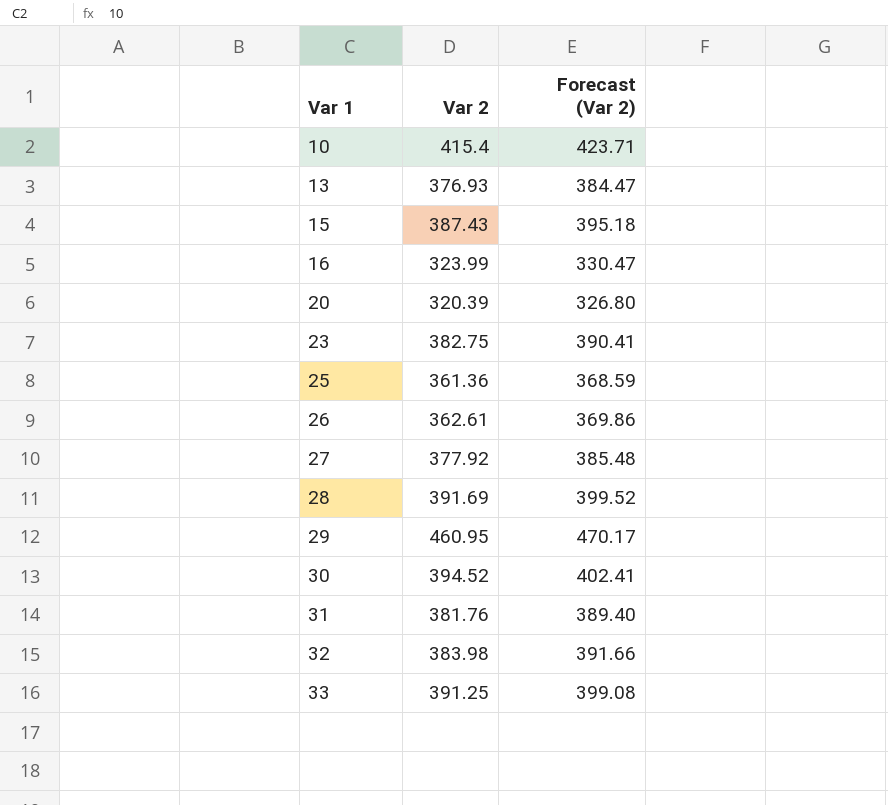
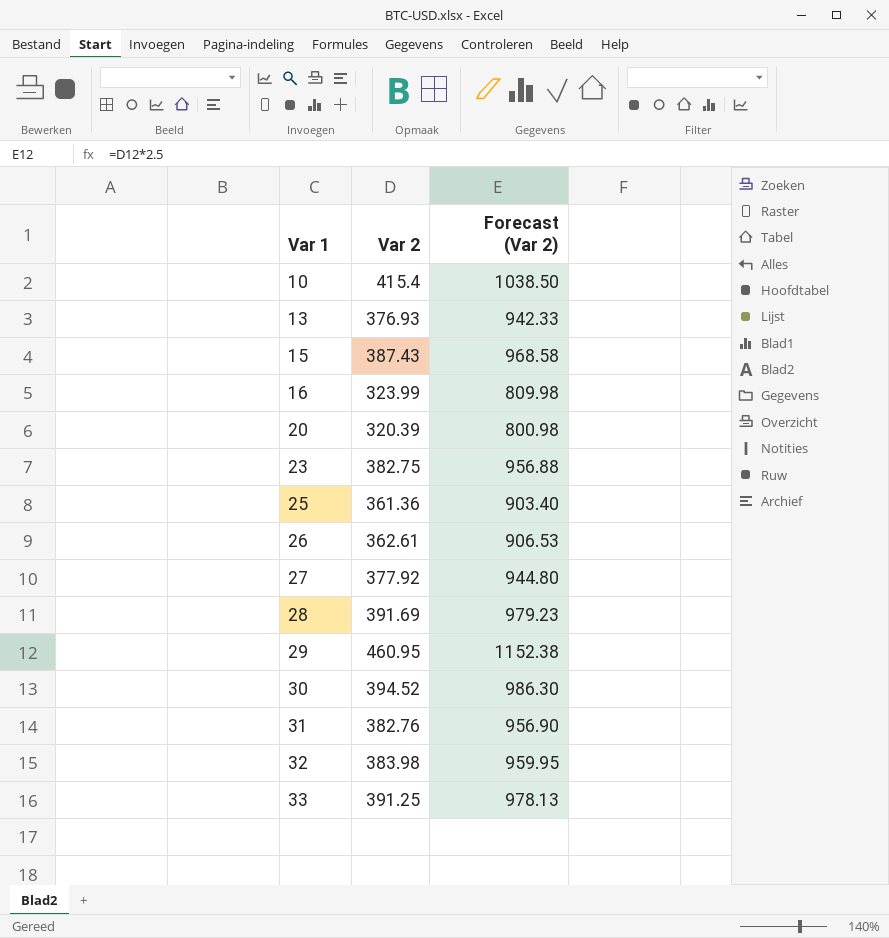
column Forecast (Var 2) | formula: [Var 2] * 1.02 -> [Var 2] * 2.5
31 | Var 2: 381.76 -> 382.76

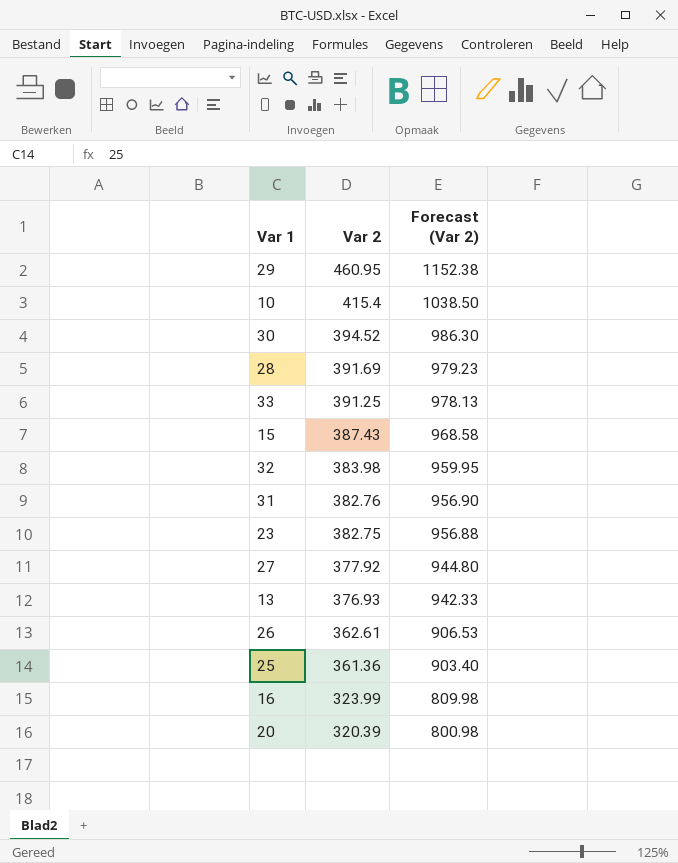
row order: Var 1 ascending -> Var 2 descending

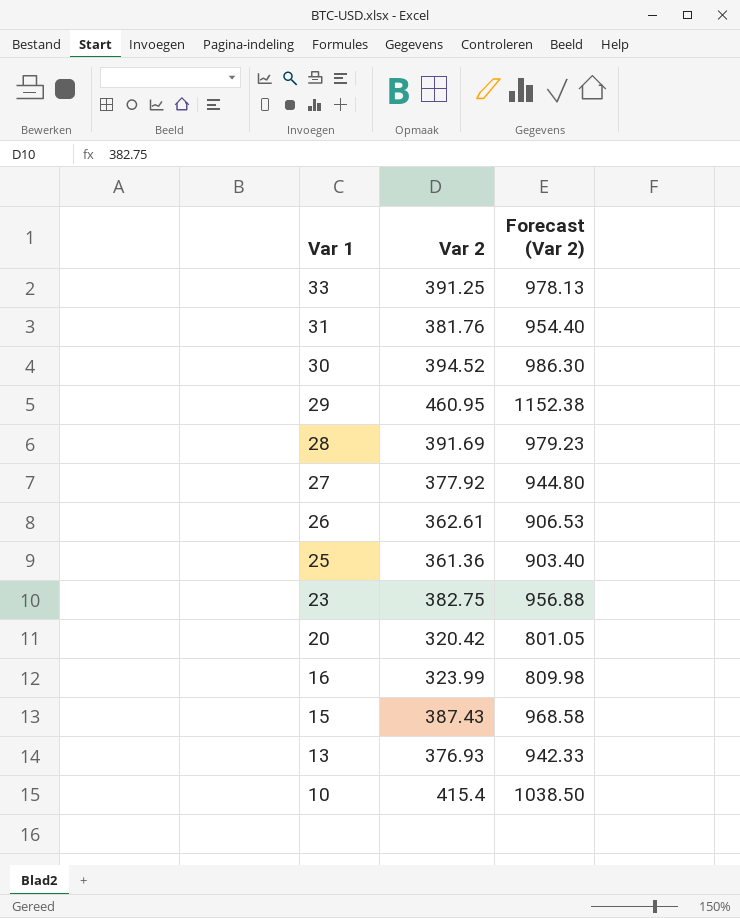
row order: Var 2 descending -> Var 1 descending
row 32: 383.98 | 959.95 -> none
31 | Var 2: 382.76 -> 381.76
31 | Forecast (Var 2): 956.90 -> 954.40
20 | Var 2: 320.39 -> 320.42
20 | Forecast (Var 2): 800.98 -> 801.05

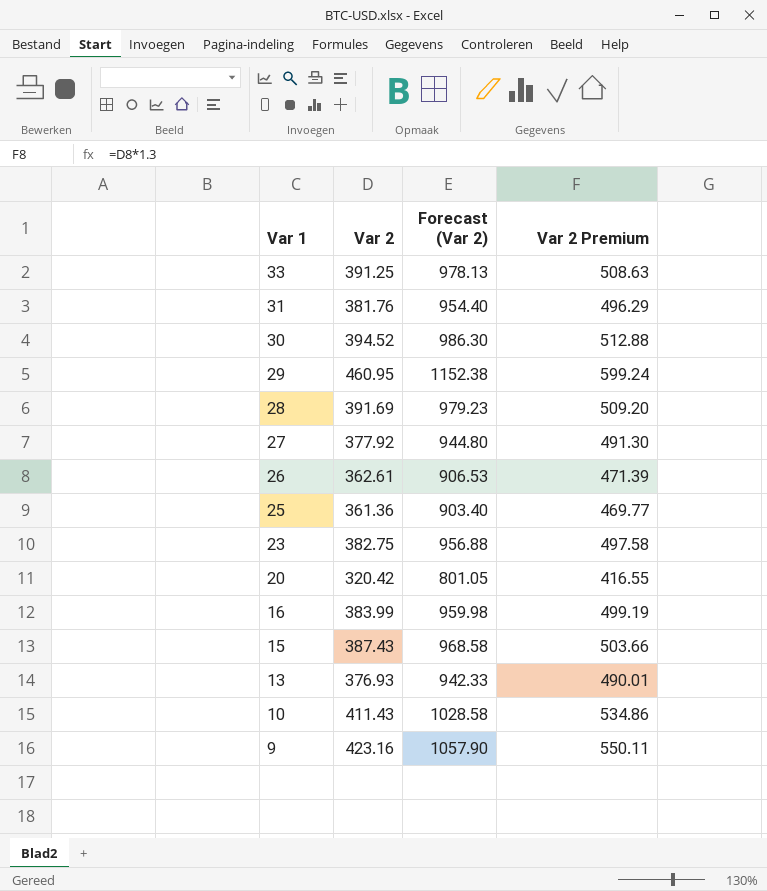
column Var 2 Premium | formula: none -> [Var 2] * 1.3
16 | Var 2: 323.99 -> 383.99
16 | Forecast (Var 2): 809.98 -> 959.98
10 | Var 2: 415.4 -> 411.43
10 | Forecast (Var 2): 1038.50 -> 1028.58
row 9: none -> 423.16 | 1057.90 | 550.11

